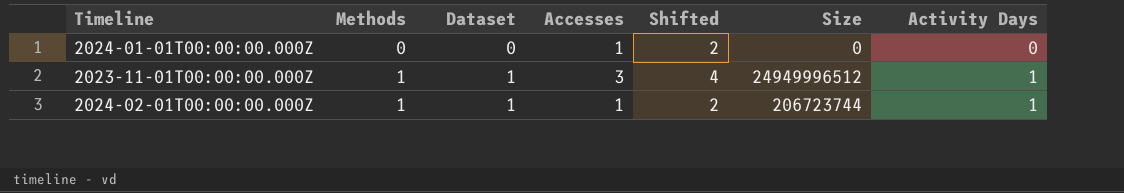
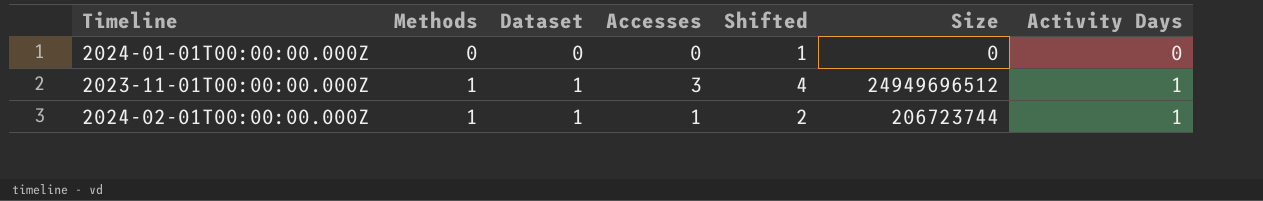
2024-01-01T00:00:00.000Z | Accesses: 1 -> 0
2024-01-01T00:00:00.000Z | Shifted: 2 -> 1
2023-11-01T00:00:00.000Z | Size: 24949996512 -> 24949696512

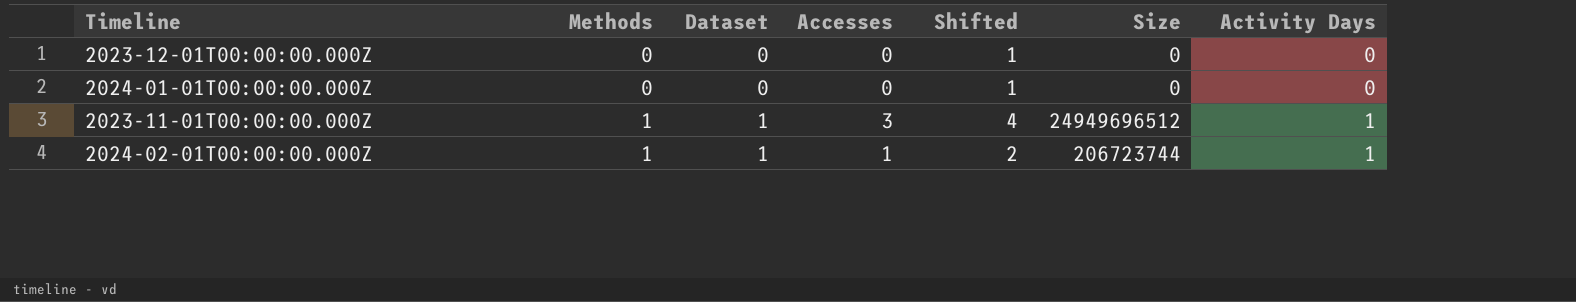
row 2023-12-01T00:00:00.000Z: none -> 0 | 0 | 0 | 1 | 0 | 0

